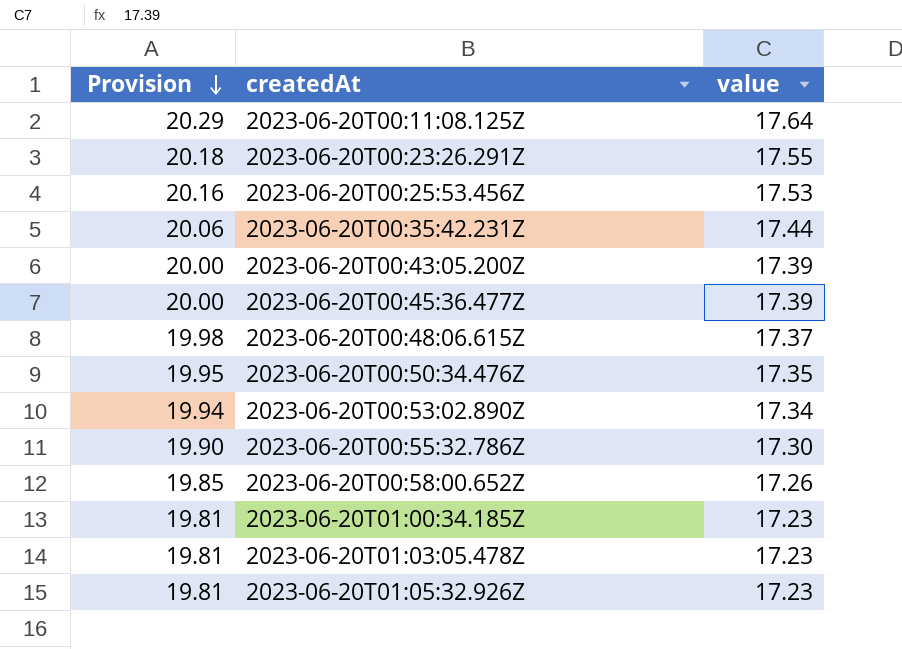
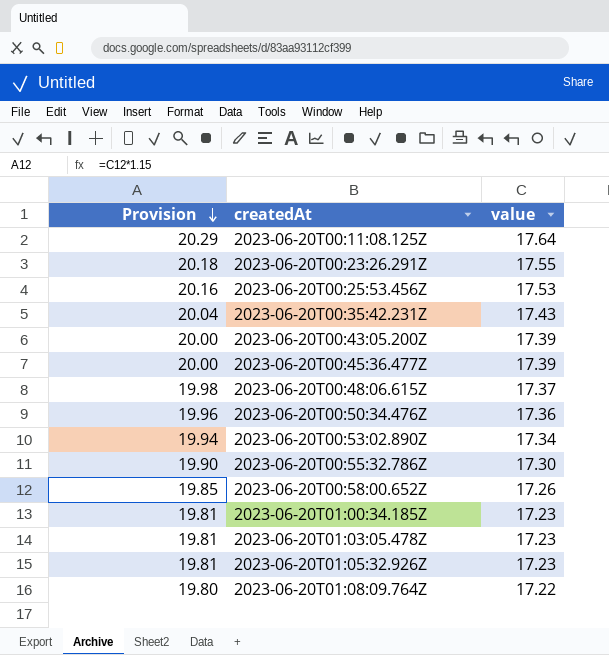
2023-06-20T00:35:42.231Z | Provision: 20.06 -> 20.04
2023-06-20T00:35:42.231Z | value: 17.44 -> 17.43
2023-06-20T00:50:34.476Z | Provision: 19.95 -> 19.96
2023-06-20T00:50:34.476Z | value: 17.35 -> 17.36
row 2023-06-20T01:08:09.764Z: none -> 19.80 | 17.22

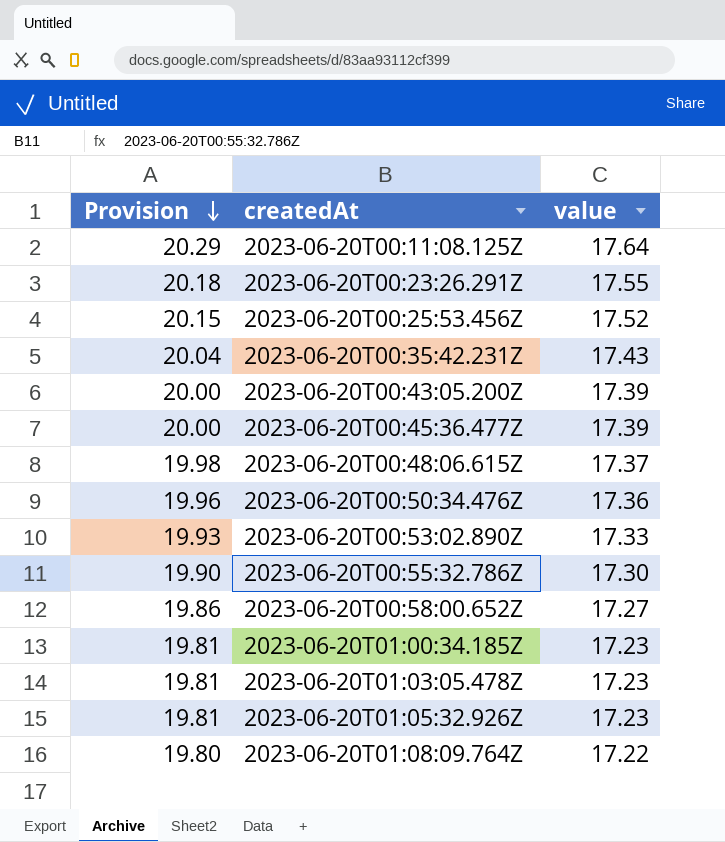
2023-06-20T00:25:53.456Z | Provision: 20.16 -> 20.15
2023-06-20T00:25:53.456Z | value: 17.53 -> 17.52
2023-06-20T00:53:02.890Z | Provision: 19.94 -> 19.93
2023-06-20T00:53:02.890Z | value: 17.34 -> 17.33
2023-06-20T00:58:00.652Z | Provision: 19.85 -> 19.86
2023-06-20T00:58:00.652Z | value: 17.26 -> 17.27

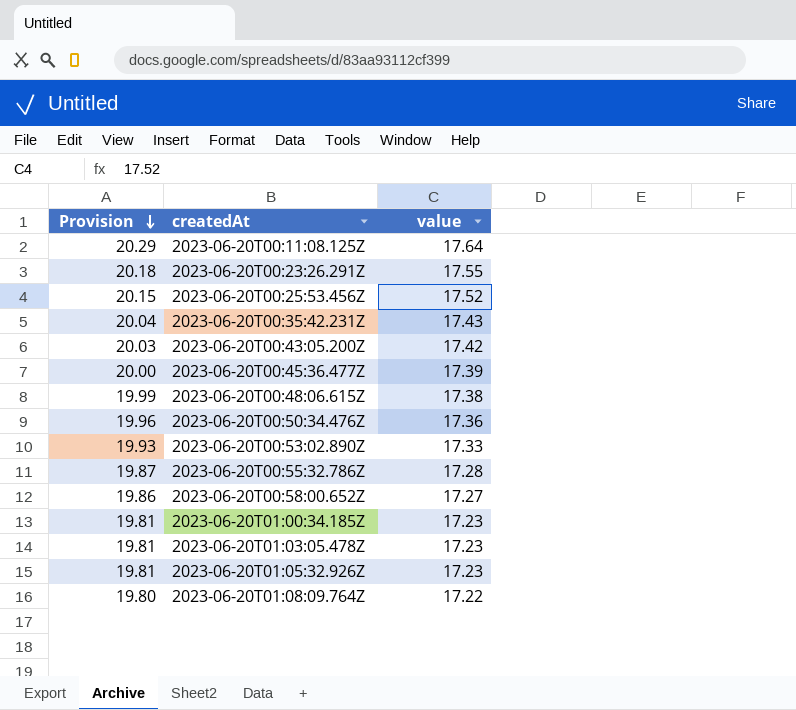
2023-06-20T00:43:05.200Z | Provision: 20.00 -> 20.03
2023-06-20T00:43:05.200Z | value: 17.39 -> 17.42
2023-06-20T00:48:06.615Z | Provision: 19.98 -> 19.99
2023-06-20T00:48:06.615Z | value: 17.37 -> 17.38
2023-06-20T00:55:32.786Z | Provision: 19.90 -> 19.87
2023-06-20T00:55:32.786Z | value: 17.30 -> 17.28

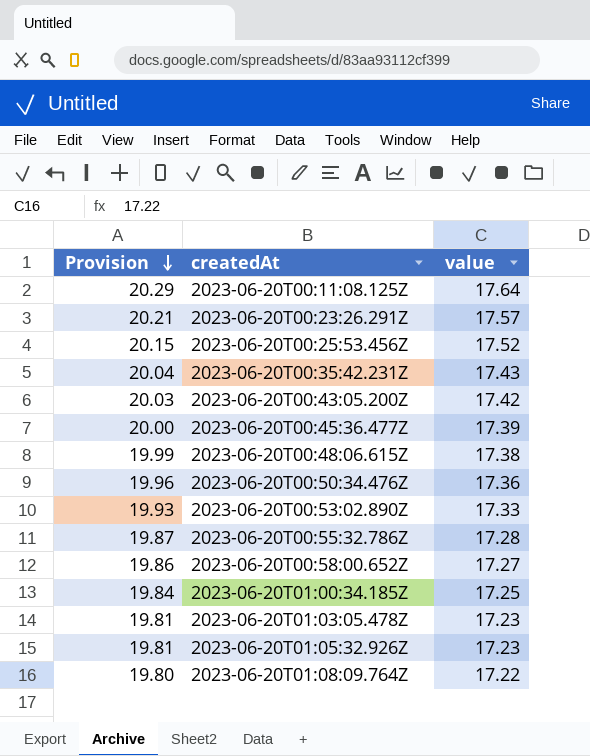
2023-06-20T00:23:26.291Z | Provision: 20.18 -> 20.21
2023-06-20T00:23:26.291Z | value: 17.55 -> 17.57
2023-06-20T01:00:34.185Z | Provision: 19.81 -> 19.84
2023-06-20T01:00:34.185Z | value: 17.23 -> 17.25

